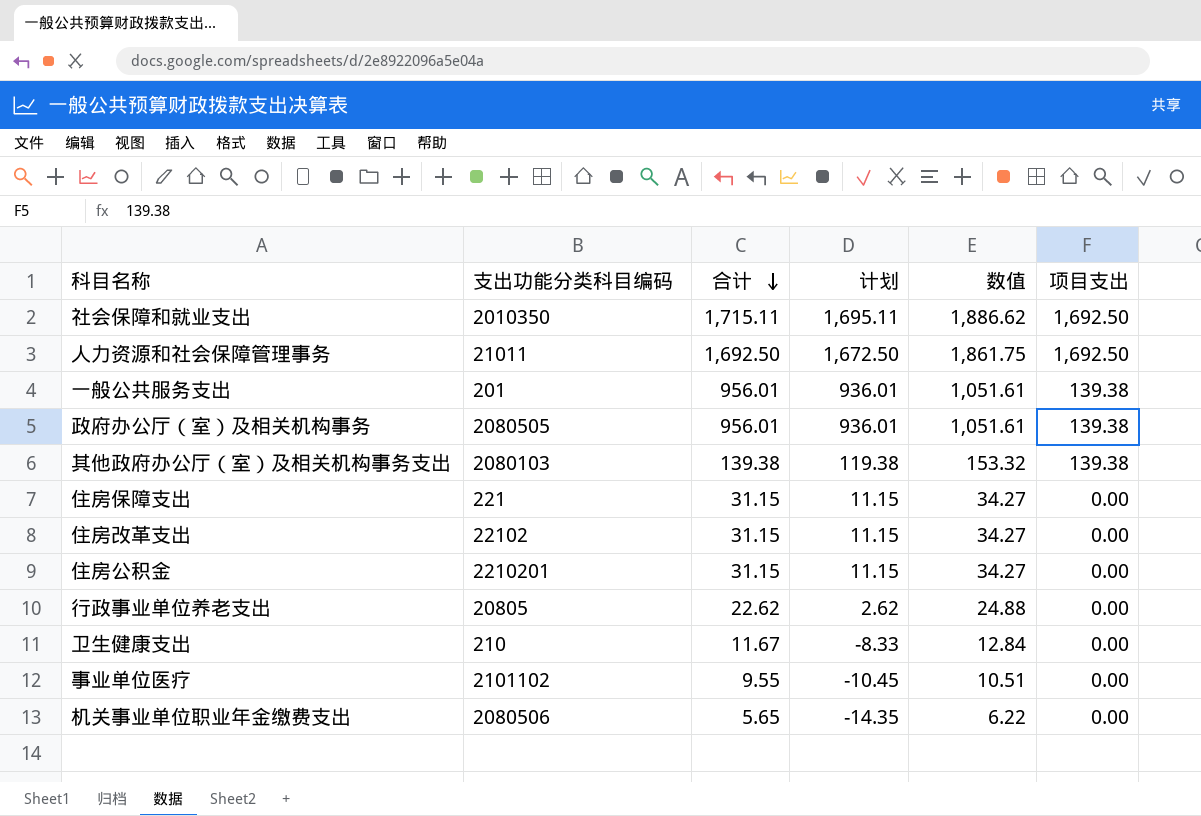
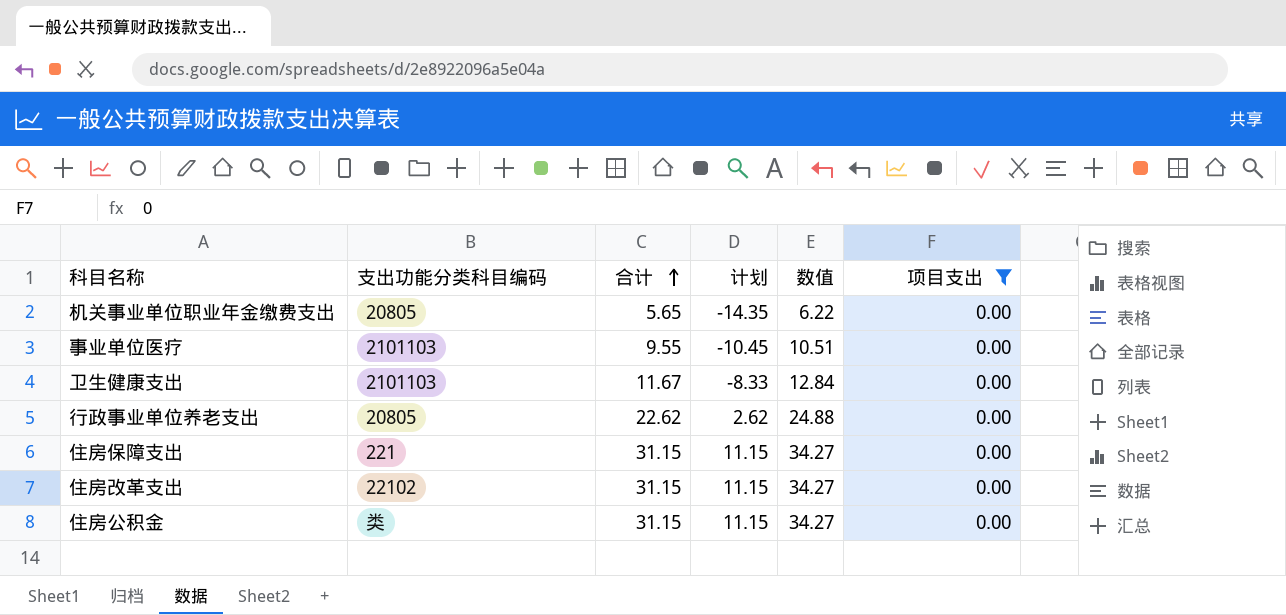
filter: none -> 项目支出 = 0.00
row order: 合计 descending -> 合计 ascending
机关事业单位职业年金缴费支出 | 支出功能分类科目编码: 2080506 -> 20805
事业单位医疗 | 支出功能分类科目编码: 2101102 -> 2101103
卫生健康支出 | 支出功能分类科目编码: 210 -> 2101103
住房公积金 | 支出功能分类科目编码: 2210201 -> 类

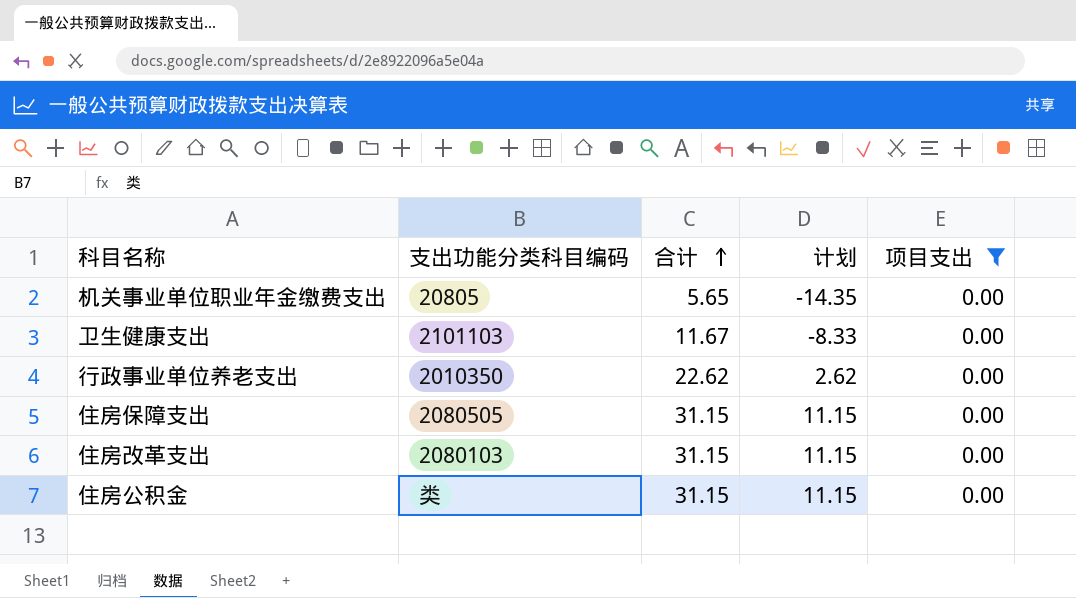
column 数值 | formula: [合计] * 1.1 -> none
row 事业单位医疗: 2101103 | 9.55 | -10.45 | 10.51 | 0.00 -> none
行政事业单位养老支出 | 支出功能分类科目编码: 20805 -> 2010350
住房保障支出 | 支出功能分类科目编码: 221 -> 2080505
住房改革支出 | 支出功能分类科目编码: 22102 -> 2080103

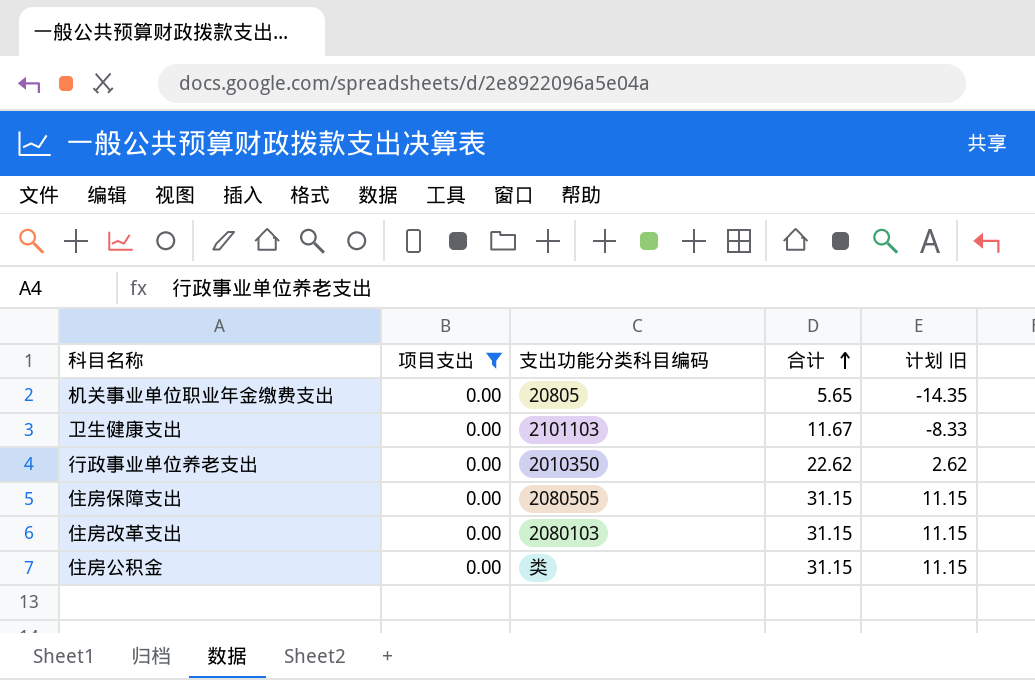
column 项目支出 | position: 5 -> 2
column name: 计划 -> 计划 旧

